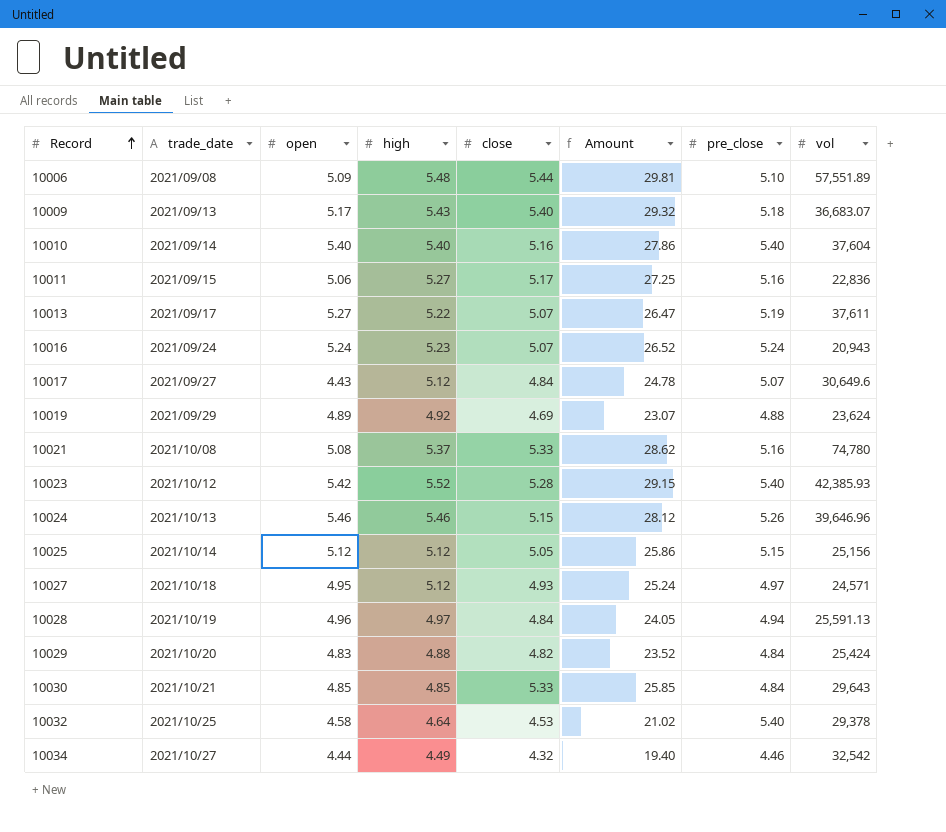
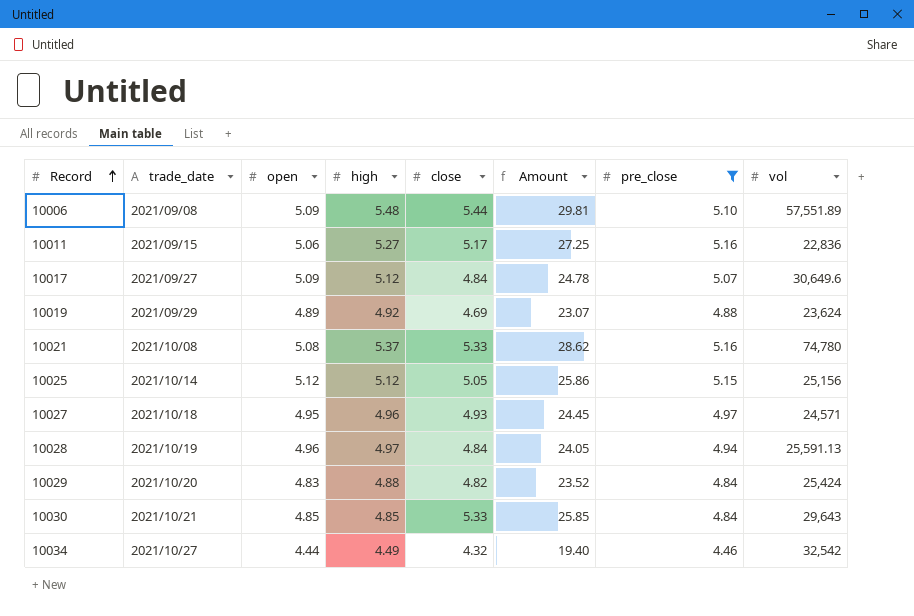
filter: none -> pre_close <= 5.16
10017 | open: 4.43 -> 5.09
10027 | high: 5.12 -> 4.96
10027 | Amount: 25.24 -> 24.45

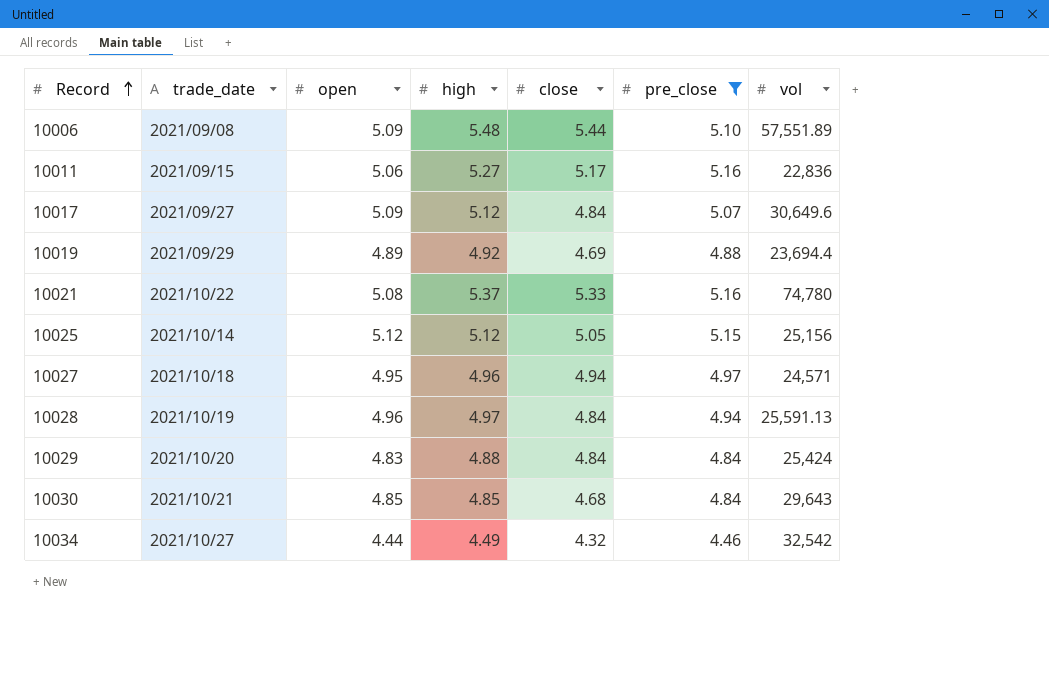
column Amount | formula: [high] * [close] -> none
10019 | vol: 23,624 -> 23,694.4
10021 | trade_date: 2021/10/08 -> 2021/10/22
10027 | close: 4.93 -> 4.94
10029 | close: 4.82 -> 4.84
10030 | close: 5.33 -> 4.68

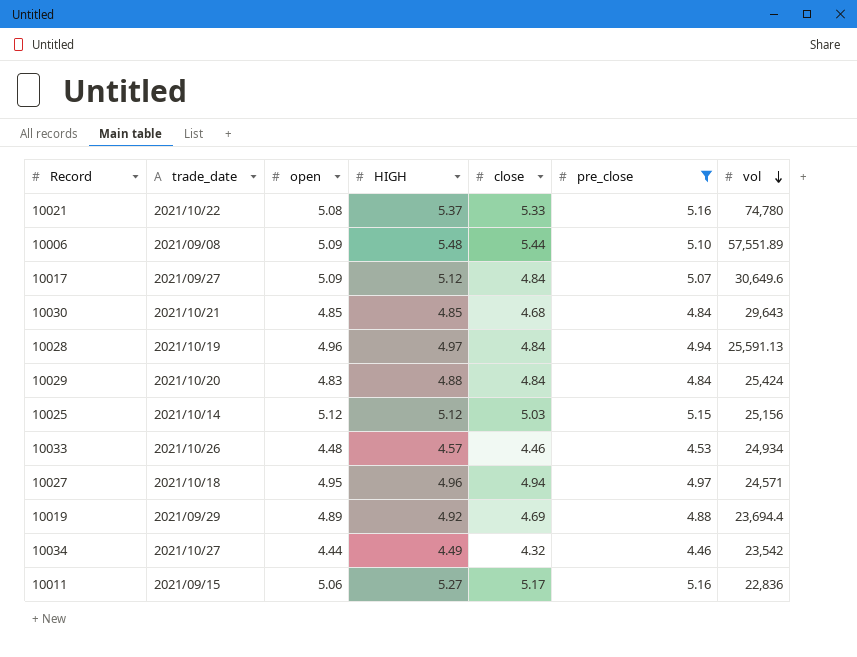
row order: Record ascending -> vol descending
column name: high -> HIGH
10025 | close: 5.05 -> 5.03
row 10033: none -> 2021/10/26 | 4.48 | 4.57 | 4.46 | 4.53 | 24,934
10034 | vol: 32,542 -> 23,542

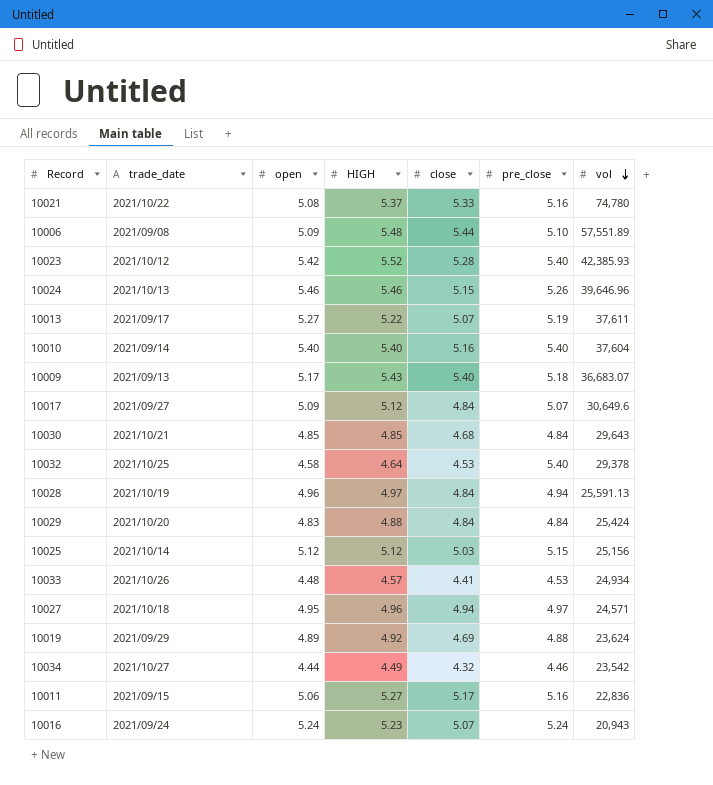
filter: pre_close <= 5.16 -> none
10033 | close: 4.46 -> 4.41
10019 | vol: 23,694.4 -> 23,624

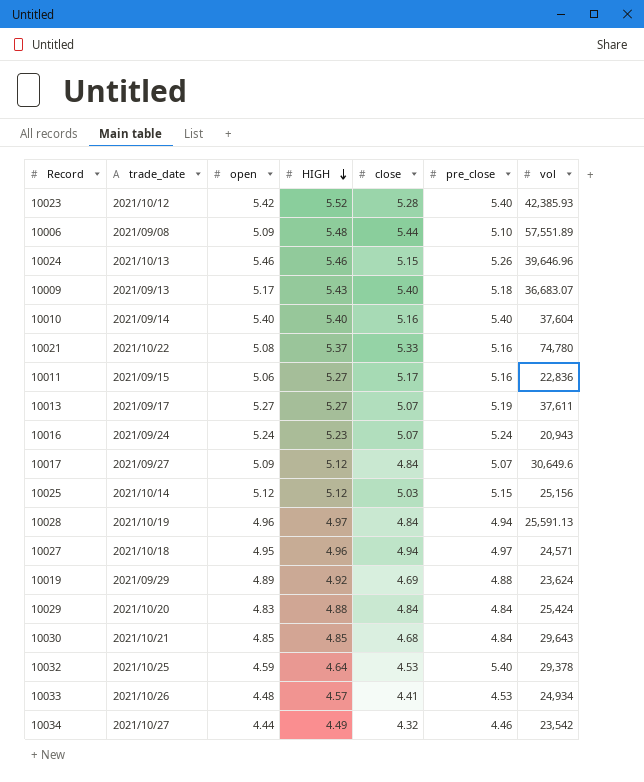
row order: vol descending -> HIGH descending
10013 | HIGH: 5.22 -> 5.27
10032 | open: 4.58 -> 4.59

